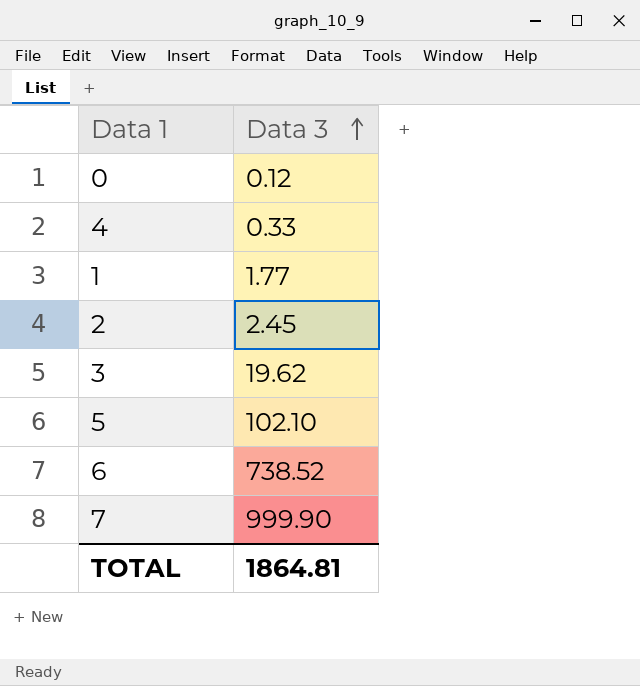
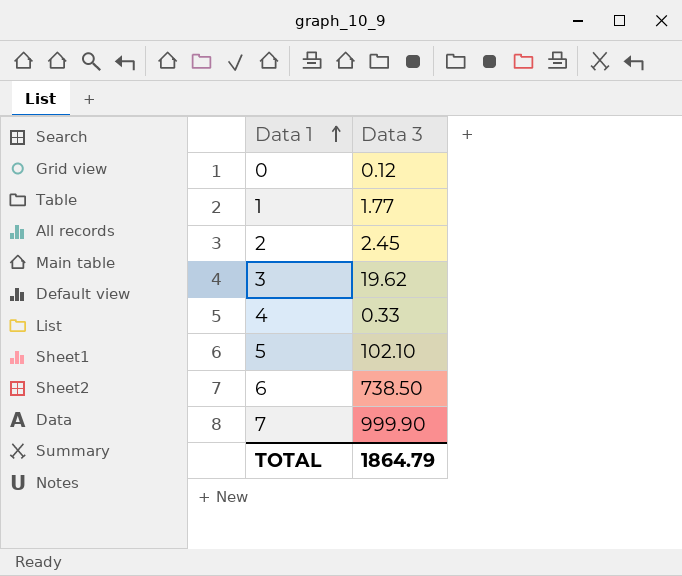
row order: Data 3 ascending -> Data 1 ascending
6 | Data 3: 738.52 -> 738.50
TOTAL | Data 3: 1864.81 -> 1864.79

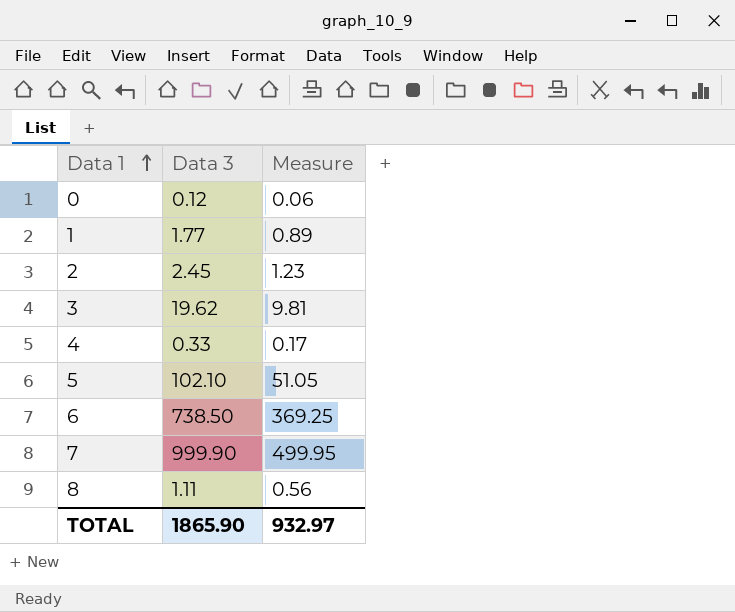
column Measure | formula: none -> [Data 3] * 0.5
row 8: none -> 1.11 | 0.56
TOTAL | Data 3: 1864.79 -> 1865.90

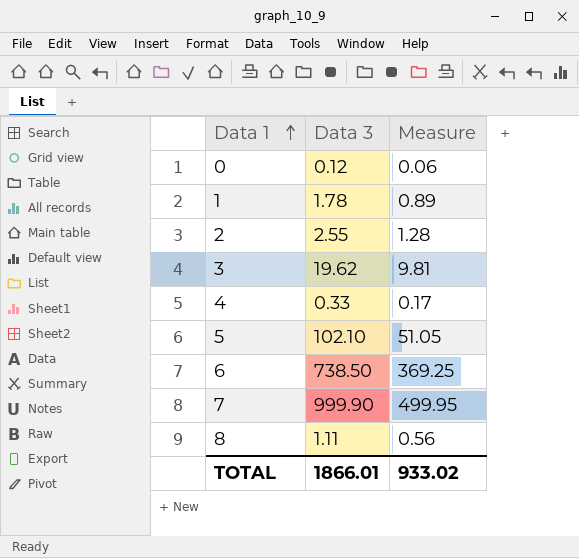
1 | Data 3: 1.77 -> 1.78
2 | Data 3: 2.45 -> 2.55
2 | Measure: 1.23 -> 1.28
TOTAL | Data 3: 1865.90 -> 1866.01
TOTAL | Measure: 932.97 -> 933.02

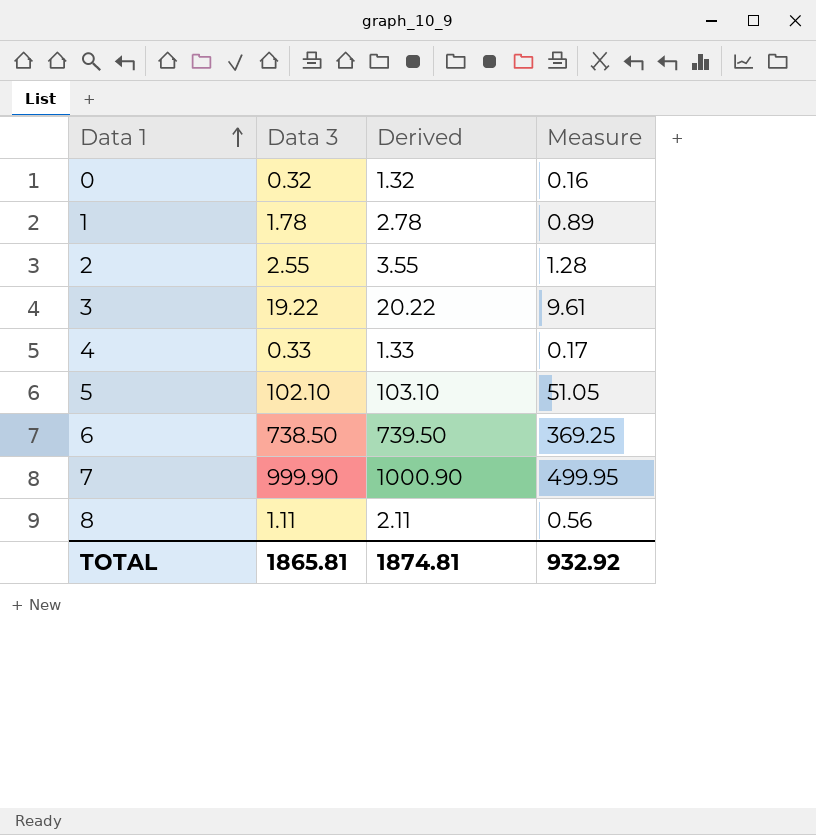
column Derived | formula: none -> [Data 3] + 1
0 | Data 3: 0.12 -> 0.32
0 | Measure: 0.06 -> 0.16
3 | Data 3: 19.62 -> 19.22
3 | Measure: 9.81 -> 9.61
TOTAL | Data 3: 1866.01 -> 1865.81
TOTAL | Measure: 933.02 -> 932.92

